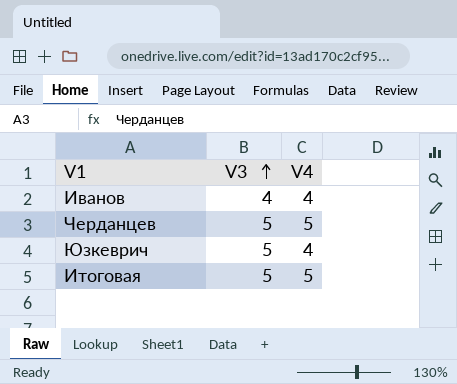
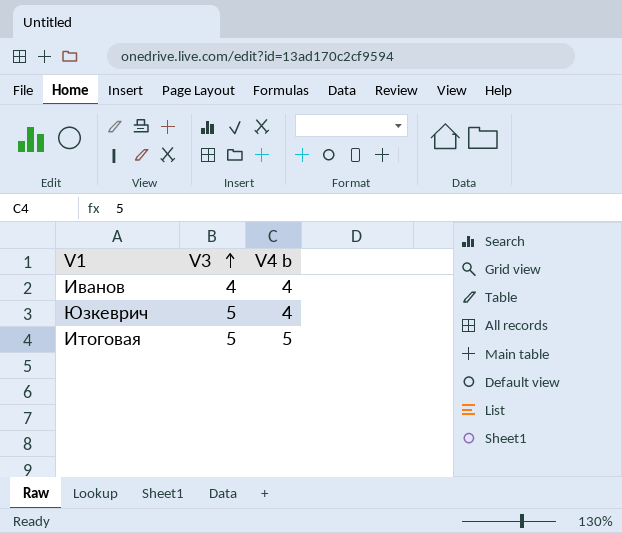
column name: V4 -> V4 b
row Черданцев: 5 | 5 -> none

